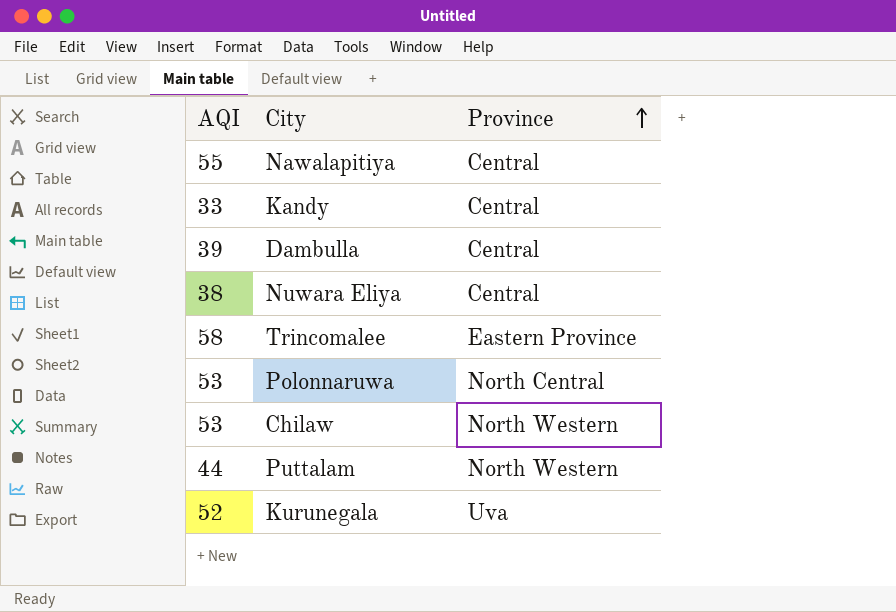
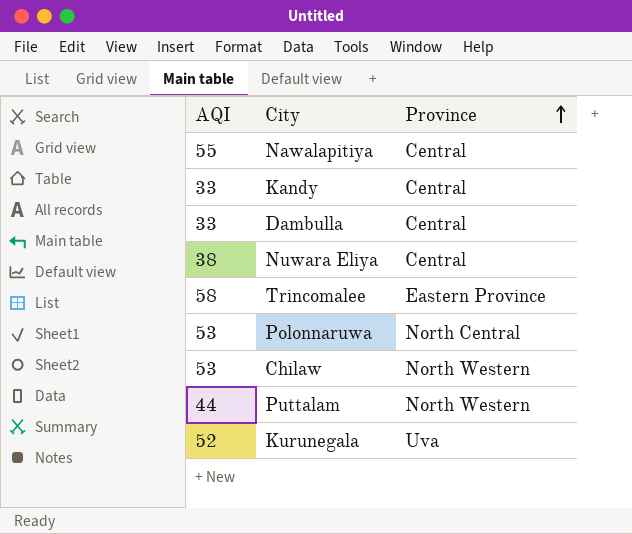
Dambulla | AQI: 39 -> 33

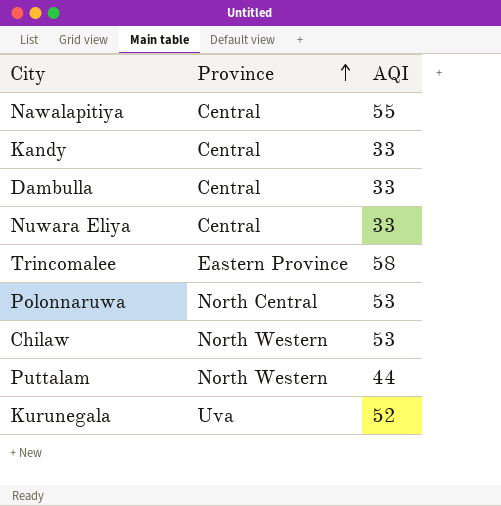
column AQI | position: 1 -> 3
Nuwara Eliya | AQI: 38 -> 33

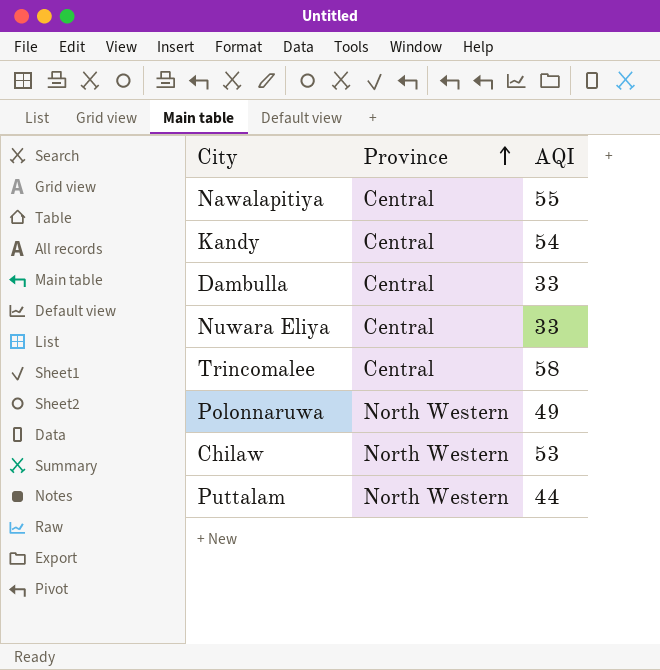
row Kurunegala: Uva | 52 -> none
Kandy | AQI: 33 -> 54
Trincomalee | Province: Eastern Province -> Central
Polonnaruwa | Province: North Central -> North Western
Polonnaruwa | AQI: 53 -> 49

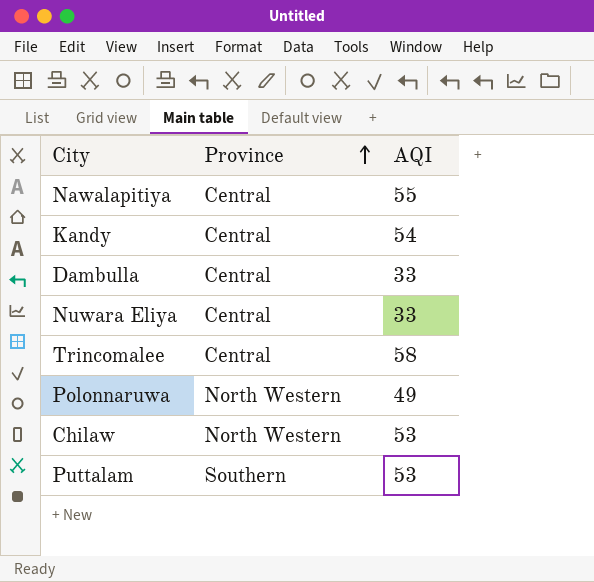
Puttalam | Province: North Western -> Southern
Puttalam | AQI: 44 -> 53

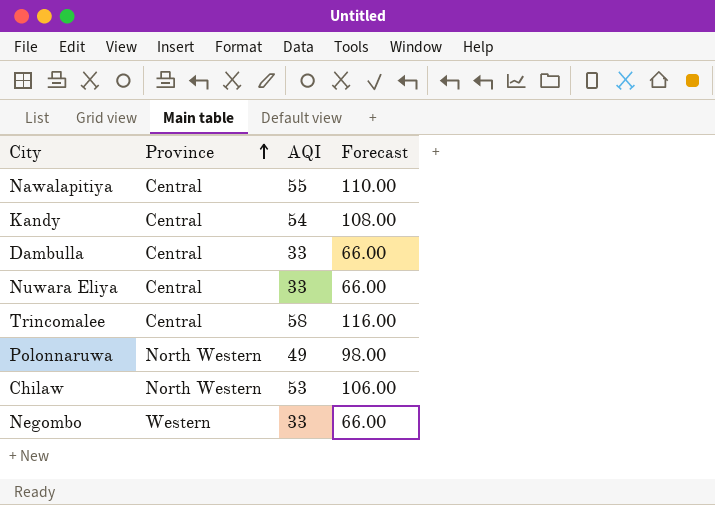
column Forecast | formula: none -> [AQI] * 2
row Puttalam: Southern | 53 -> none
row Negombo: none -> Western | 33 | 66.00

